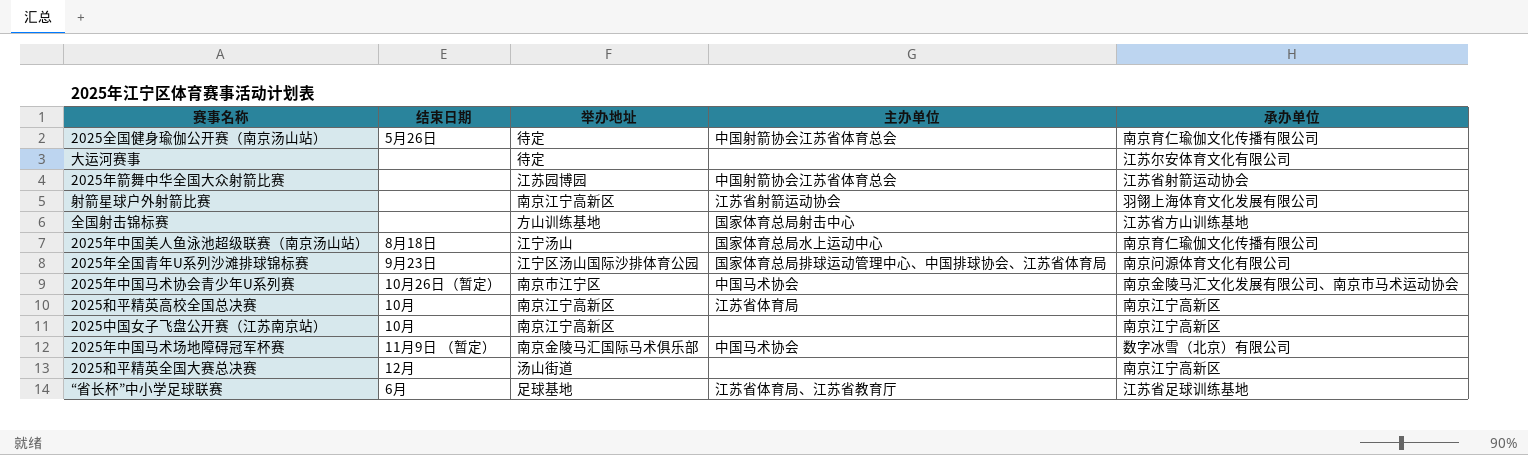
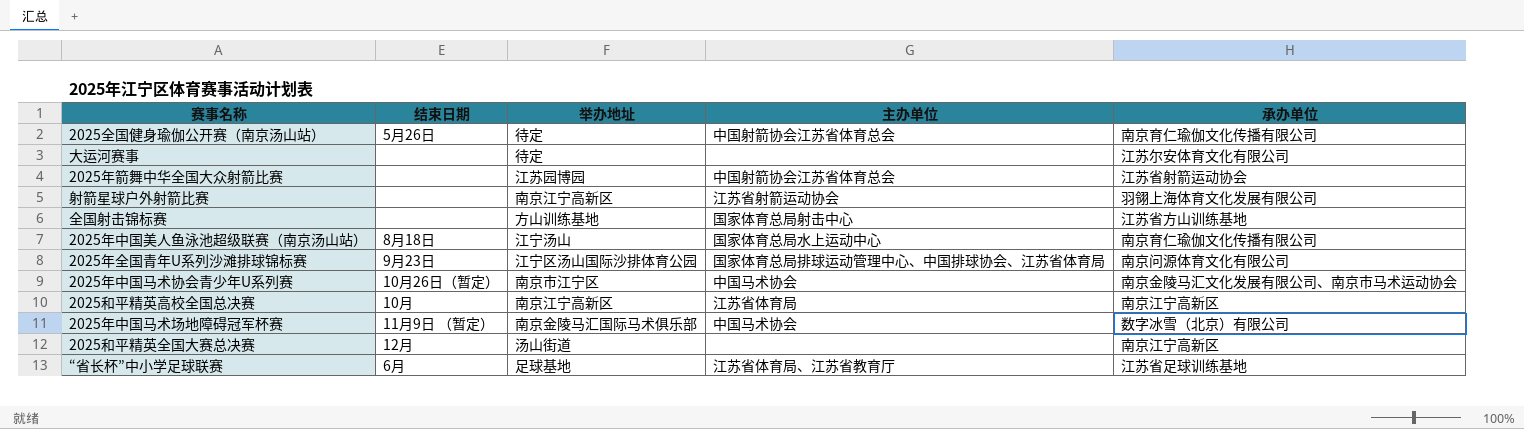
row 2025中国女子飞盘公开赛（江苏南京站）: 10月 | 南京江宁高新区 | none | 南京江宁高新区 -> none

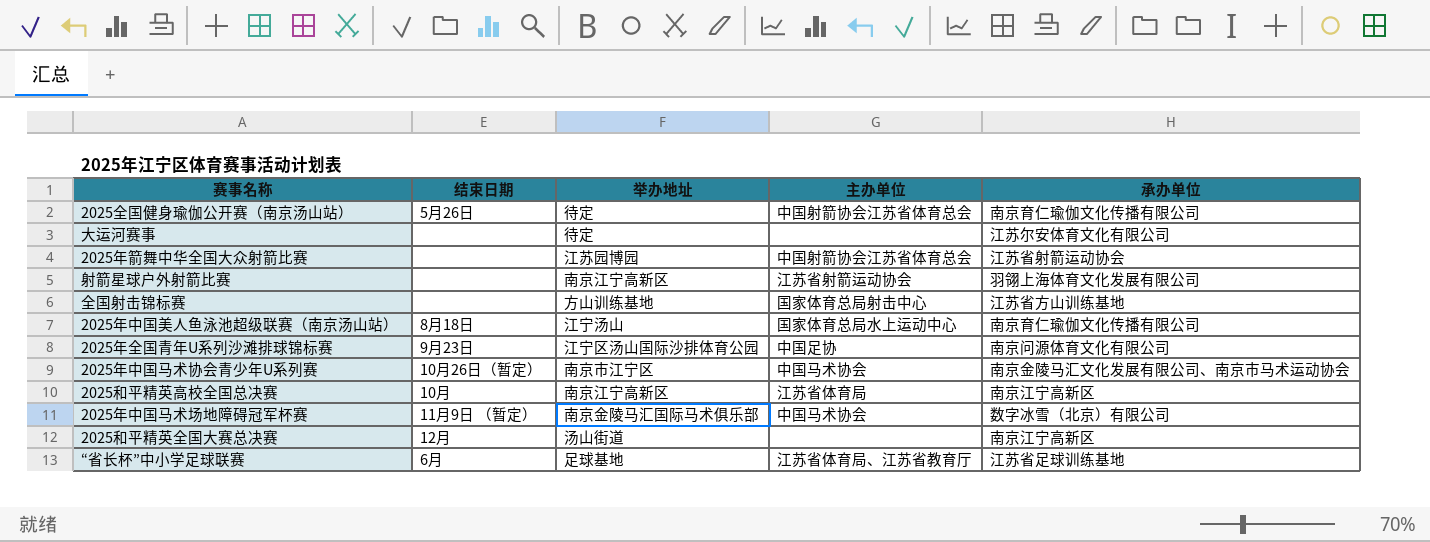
2025年全国青年U系列沙滩排球锦标赛 | 主办单位: 国家体育总局排球运动管理中心、中国排球协会、江苏省体育局 -> 中国足协

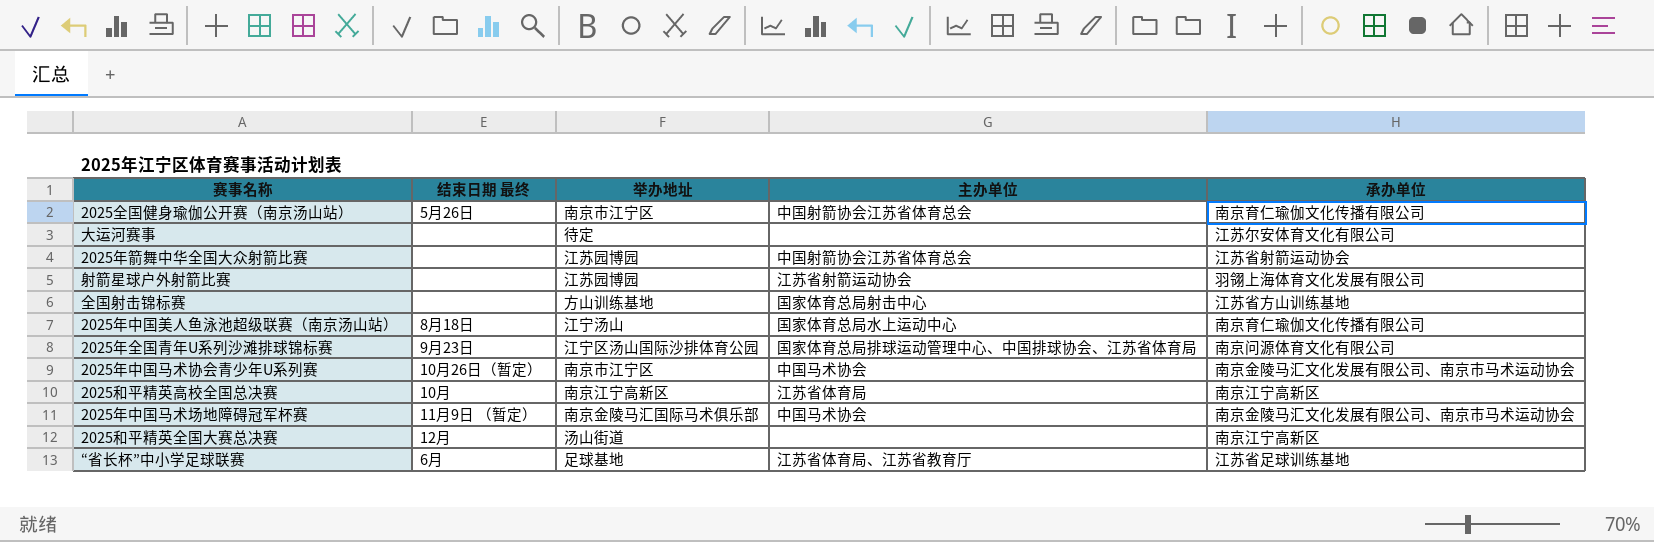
column name: 结束日期 -> 结束日期 最终
2025全国健身瑜伽公开赛（南京汤山站） | 举办地址: 待定 -> 南京市江宁区
射箭星球户外射箭比赛 | 举办地址: 南京江宁高新区 -> 江苏园博园
2025年全国青年U系列沙滩排球锦标赛 | 主办单位: 中国足协 -> 国家体育总局排球运动管理中心、中国排球协会、江苏省体育局
2025年中国马术场地障碍冠军杯赛 | 承办单位: 数字冰雪（北京）有限公司 -> 南京金陵马汇文化发展有限公司、南京市马术运动协会

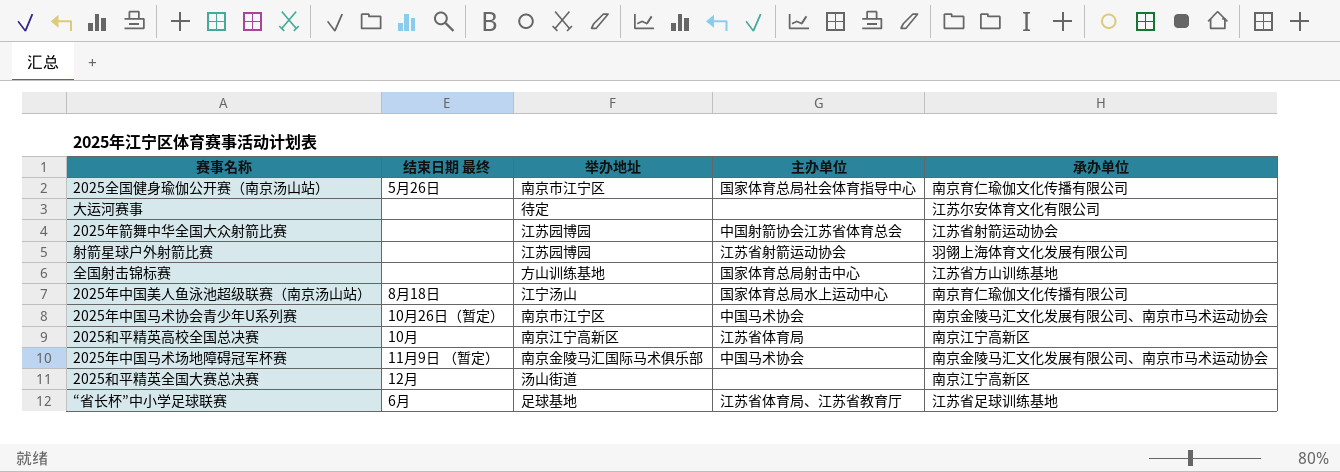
row 2025年全国青年U系列沙滩排球锦标赛: 9月23日 | 江宁区汤山国际沙排体育公园 | 国家体育总局排球运动管理中心、中国排球协会、江苏省体育局 | 南京问源体育文化有限公司 -> none
2025全国健身瑜伽公开赛（南京汤山站） | 主办单位: 中国射箭协会江苏省体育总会 -> 国家体育总局社会体育指导中心

